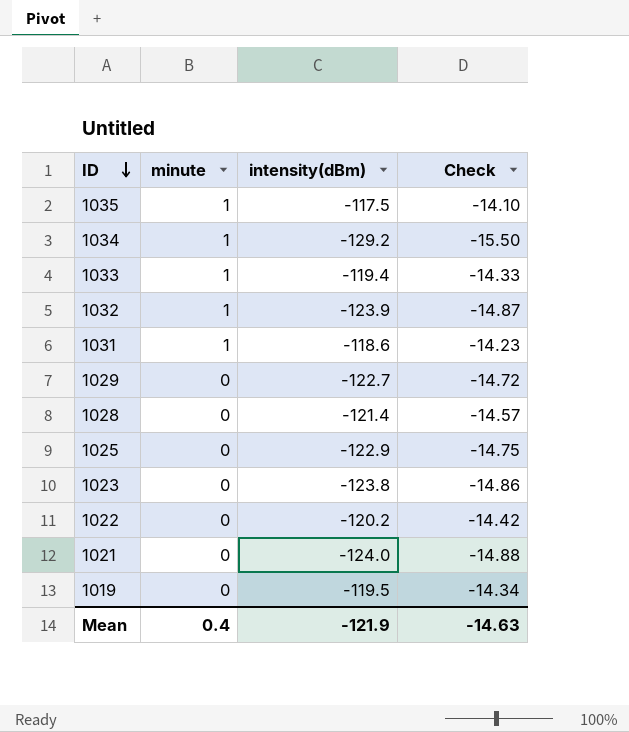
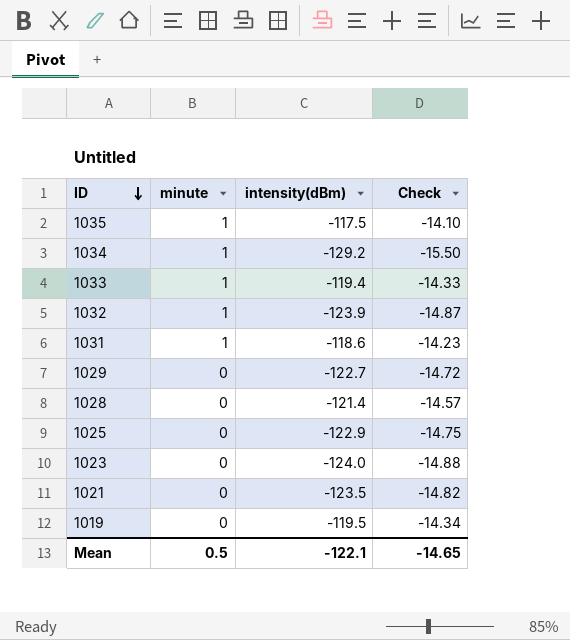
row 1022: 0 | -120.2 | -14.42 -> none
1023 | intensity(dBm): -123.8 -> -124.0
1023 | Check: -14.86 -> -14.88
1021 | intensity(dBm): -124.0 -> -123.5
1021 | Check: -14.88 -> -14.82
Mean | minute: 0.4 -> 0.5
Mean | intensity(dBm): -121.9 -> -122.1
Mean | Check: -14.63 -> -14.65

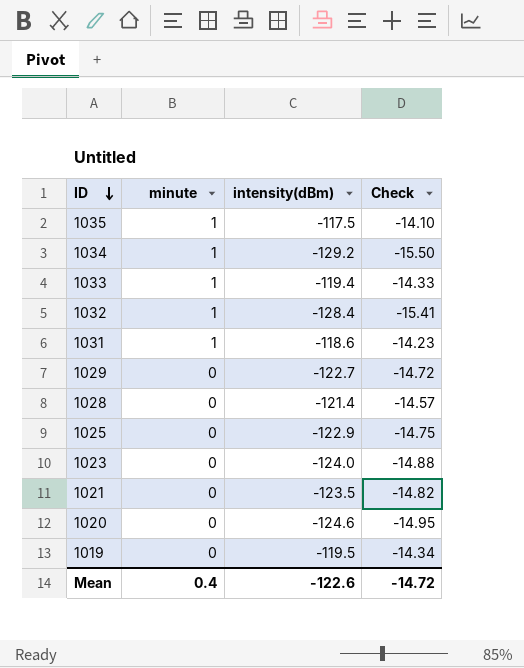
1032 | intensity(dBm): -123.9 -> -128.4
1032 | Check: -14.87 -> -15.41
row 1020: none -> 0 | -124.6 | -14.95
Mean | minute: 0.5 -> 0.4
Mean | intensity(dBm): -122.1 -> -122.6
Mean | Check: -14.65 -> -14.72

